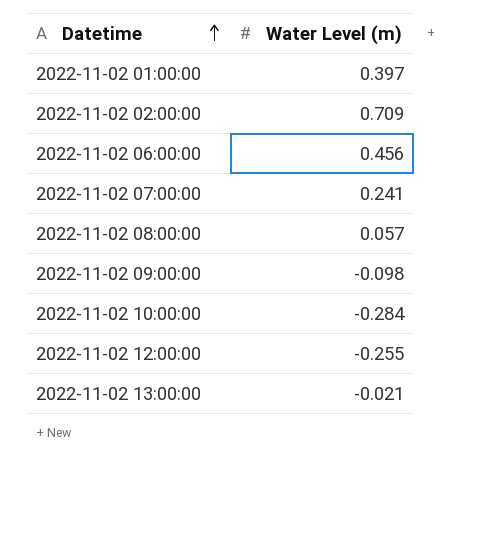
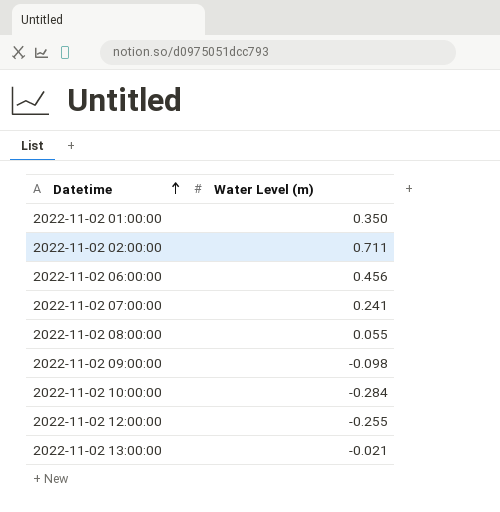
2022-11-02 01:00:00 | Water Level (m): 0.397 -> 0.350
2022-11-02 02:00:00 | Water Level (m): 0.709 -> 0.711
2022-11-02 08:00:00 | Water Level (m): 0.057 -> 0.055

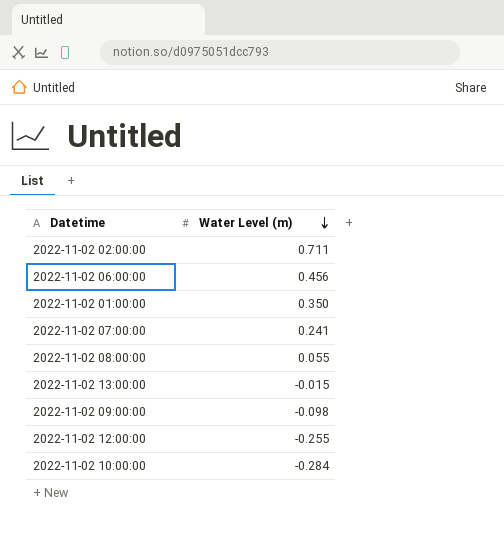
row order: Datetime ascending -> Water Level (m) descending
2022-11-02 13:00:00 | Water Level (m): -0.021 -> -0.015

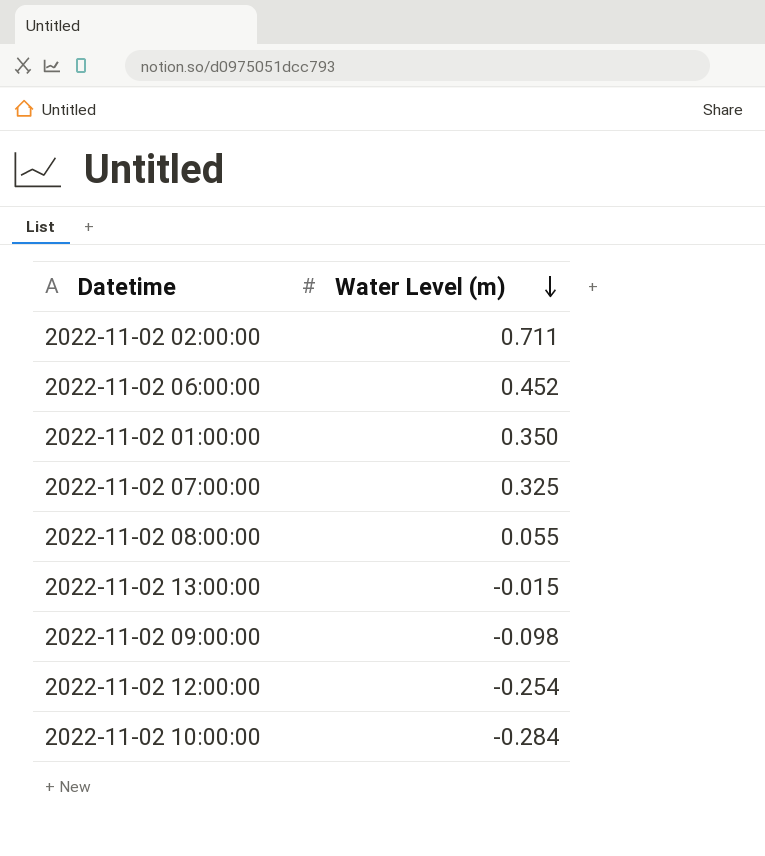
2022-11-02 06:00:00 | Water Level (m): 0.456 -> 0.452
2022-11-02 07:00:00 | Water Level (m): 0.241 -> 0.325
2022-11-02 12:00:00 | Water Level (m): -0.255 -> -0.254

